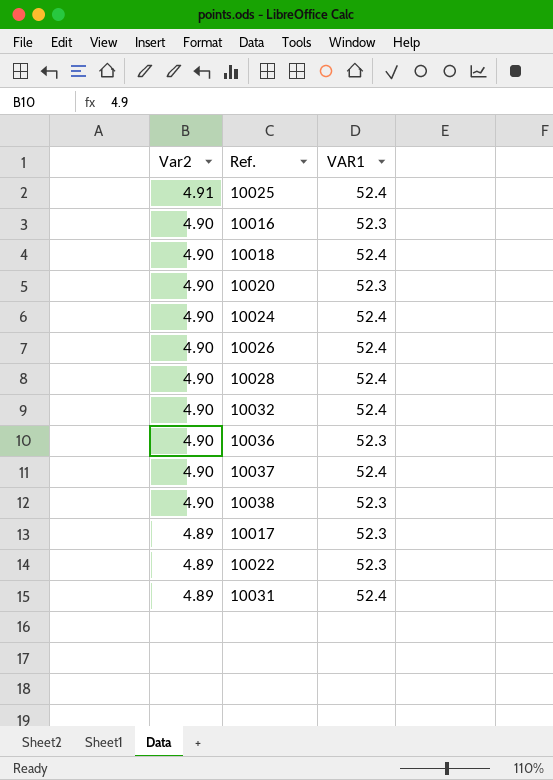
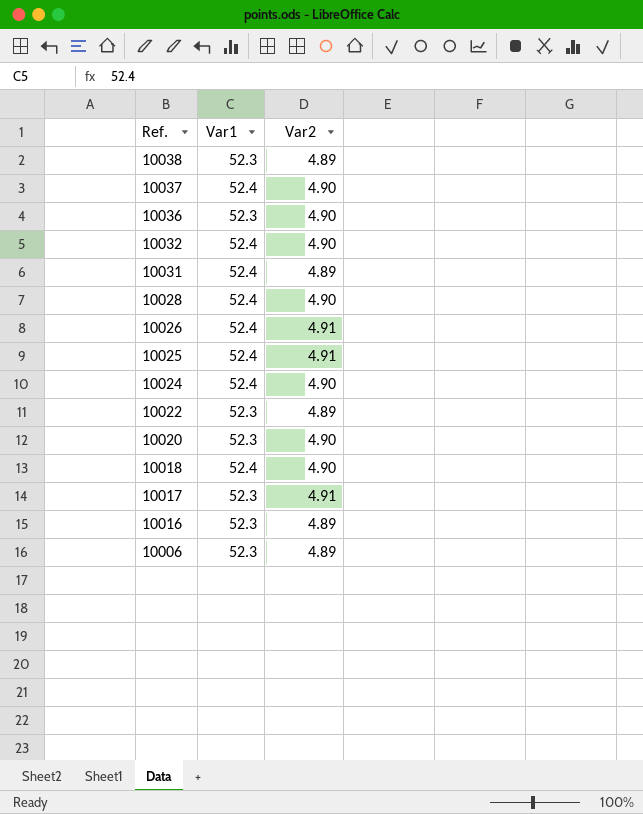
row order: Var2 descending -> Ref. descending
column name: VAR1 -> Var1
column Var2 | position: 1 -> 3
10038 | Var2: 4.90 -> 4.89
10026 | Var2: 4.90 -> 4.91
10017 | Var2: 4.89 -> 4.91
10016 | Var2: 4.90 -> 4.89
row 10006: none -> 52.3 | 4.89

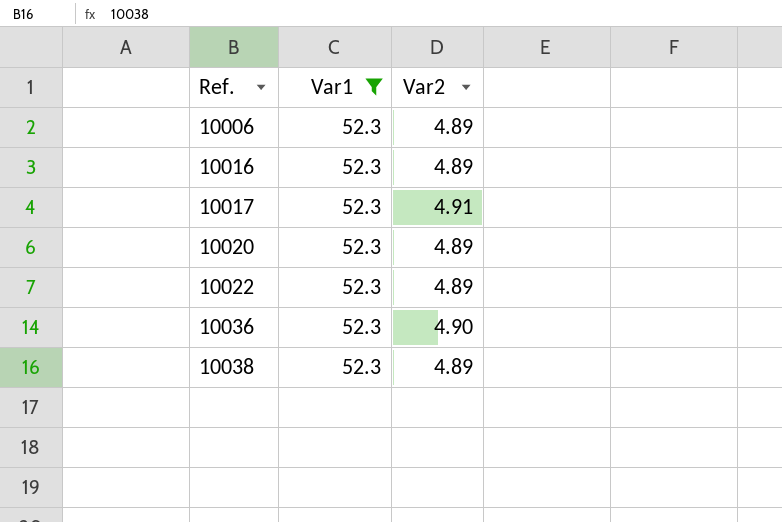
filter: none -> Var1 = 52.3
row order: Ref. descending -> Ref. ascending
10020 | Var2: 4.90 -> 4.89

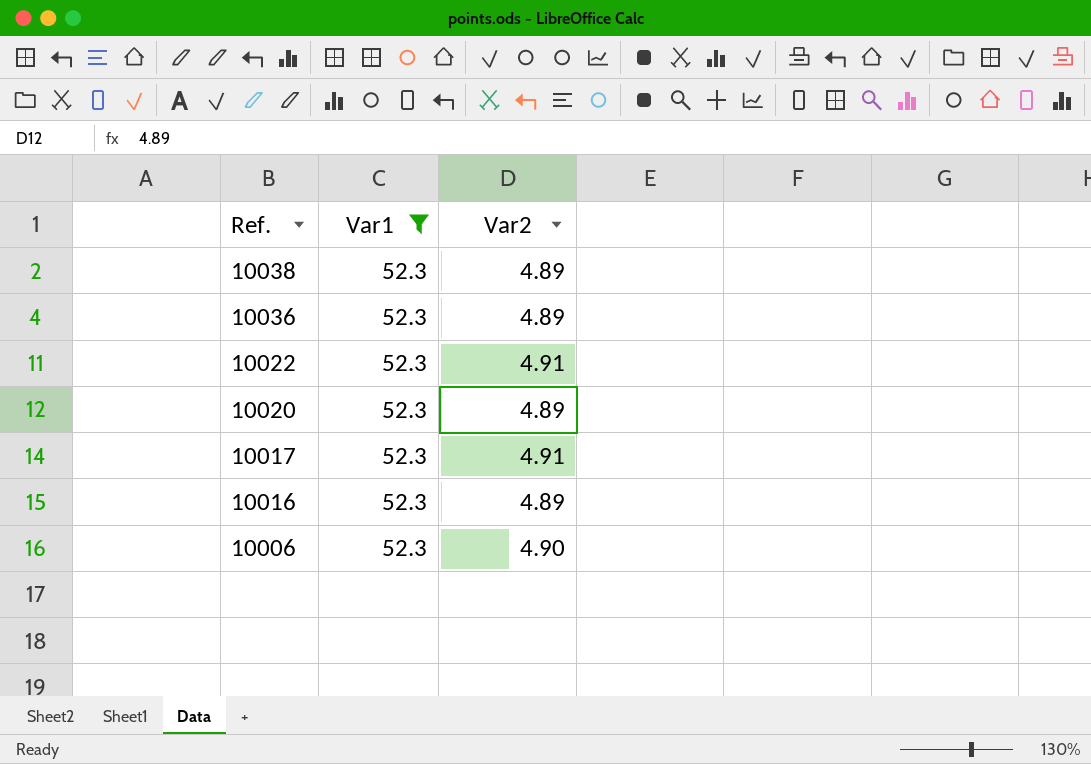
row order: Ref. ascending -> Ref. descending
10036 | Var2: 4.90 -> 4.89
10022 | Var2: 4.89 -> 4.91
10006 | Var2: 4.89 -> 4.90

